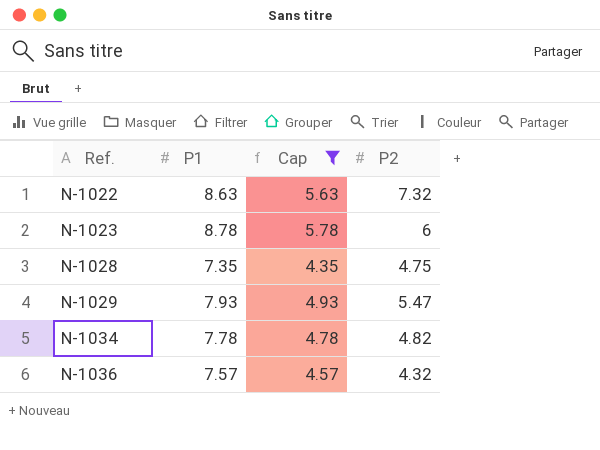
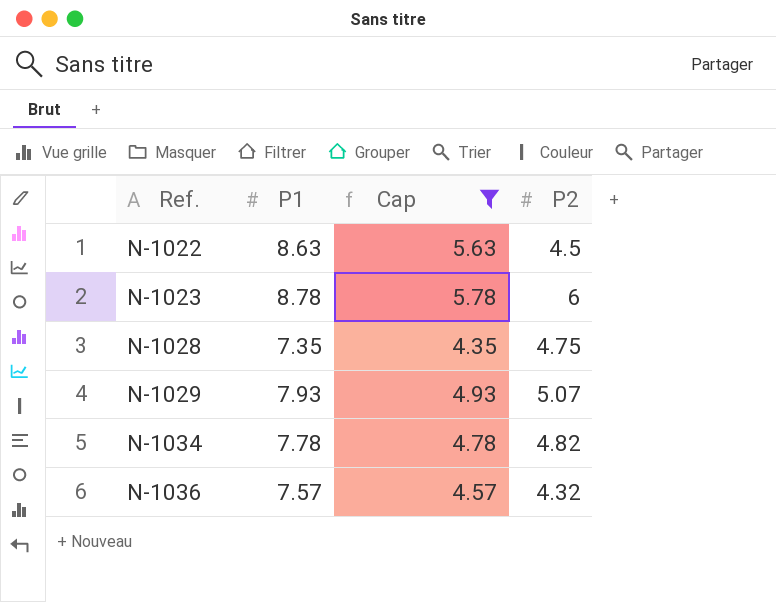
N-1022 | P2: 7.32 -> 4.5
N-1029 | P2: 5.47 -> 5.07

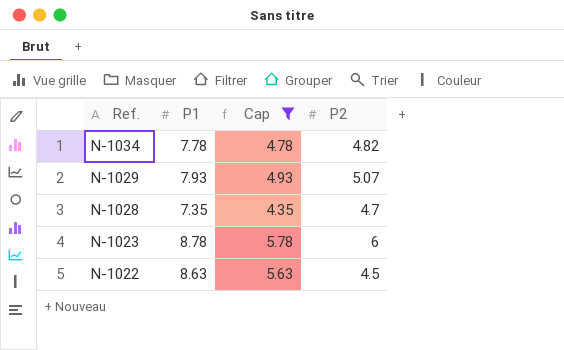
row order: Ref. ascending -> Ref. descending
row N-1036: 7.57 | 4.57 | 4.32 -> none
N-1028 | P2: 4.75 -> 4.7

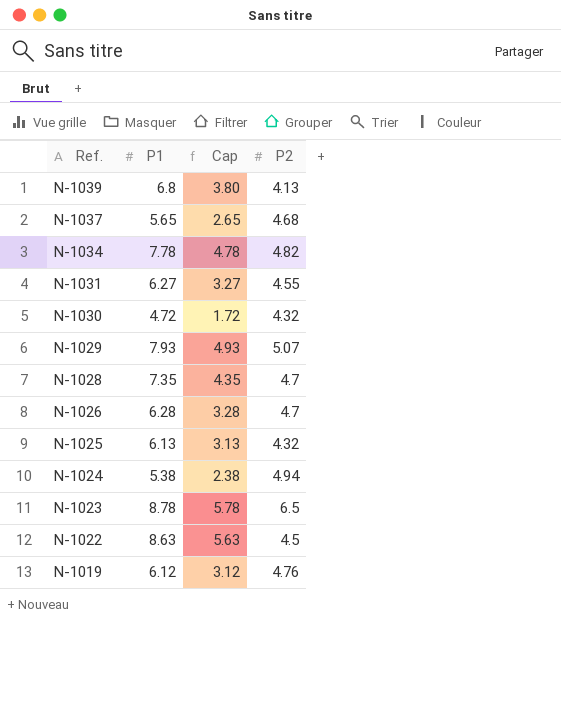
filter: Cap >= 4.35 -> none
N-1023 | P2: 6 -> 6.5

